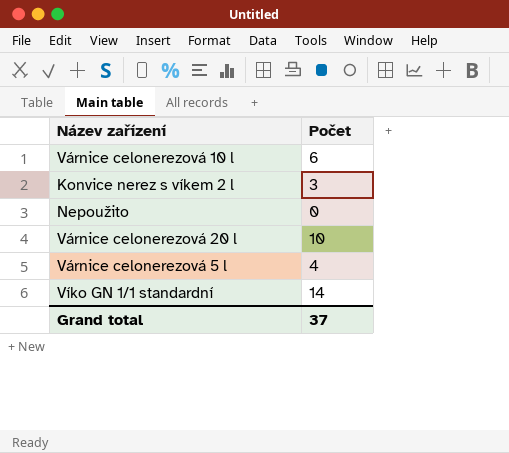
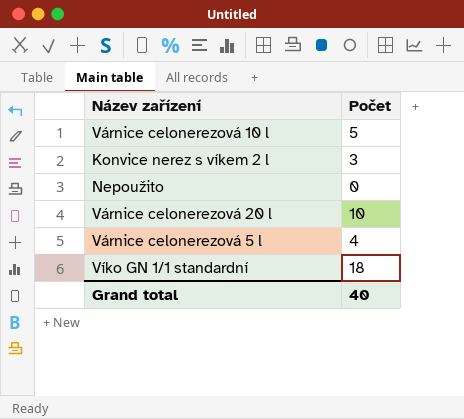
Várnice celonerezová 10 l | Počet: 6 -> 5
Víko GN 1/1 standardní | Počet: 14 -> 18
Grand total | Počet: 37 -> 40

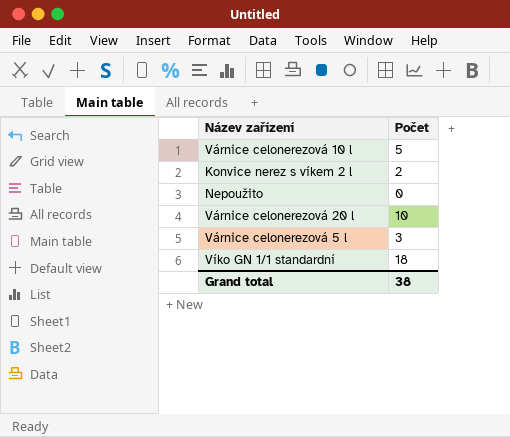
Konvice nerez s víkem 2 l | Počet: 3 -> 2
Várnice celonerezová 5 l | Počet: 4 -> 3
Grand total | Počet: 40 -> 38

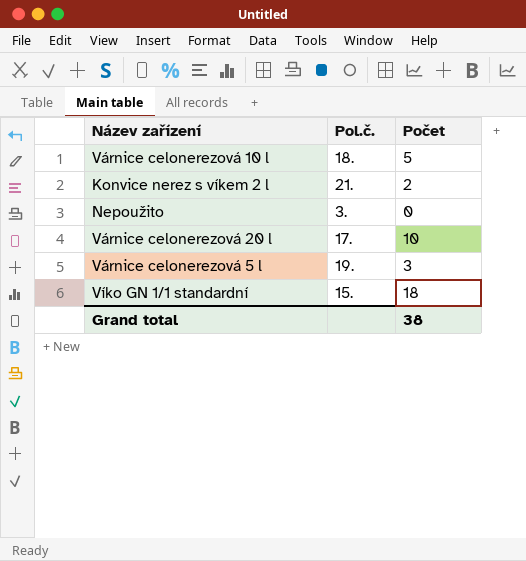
column Pol.č. | position: none -> 2

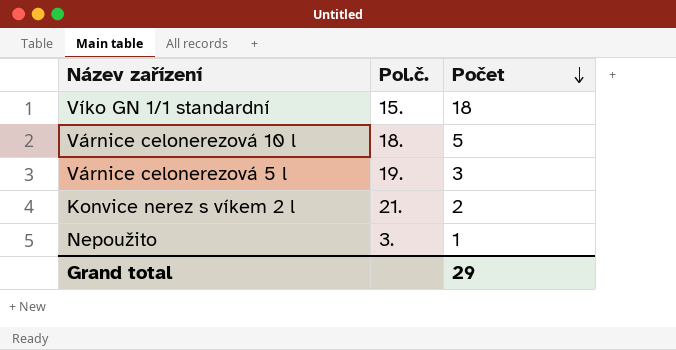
row order: none -> Počet descending
row Várnice celonerezová 20 l: 17. | 10 -> none
Nepoužito | Počet: 0 -> 1
Grand total | Počet: 38 -> 29

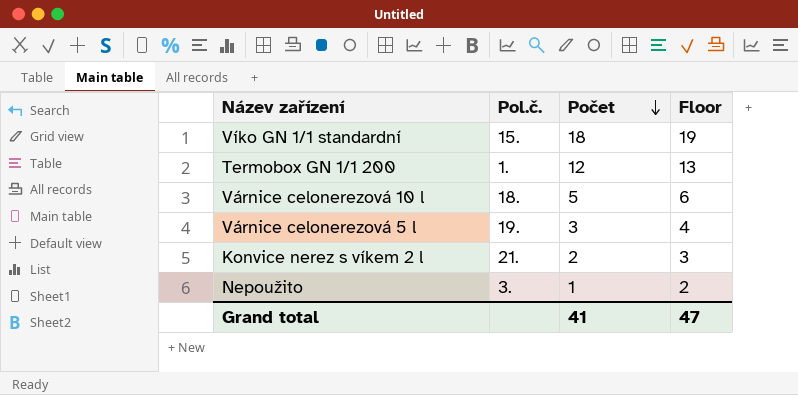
column Floor | formula: none -> [Počet] + 1
row Termobox GN 1/1 200: none -> 1. | 12 | 13
Grand total | Počet: 29 -> 41

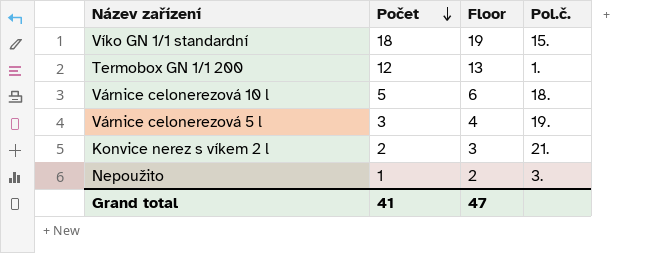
column Pol.č. | position: 2 -> 4

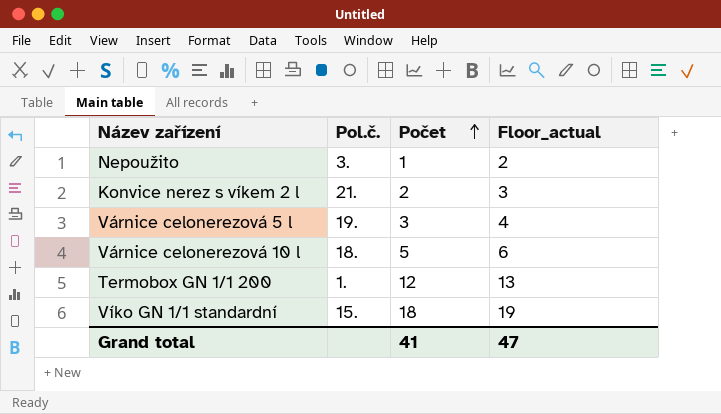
row order: Počet descending -> Počet ascending
column Pol.č. | position: 4 -> 2
column name: Floor -> Floor_actual

